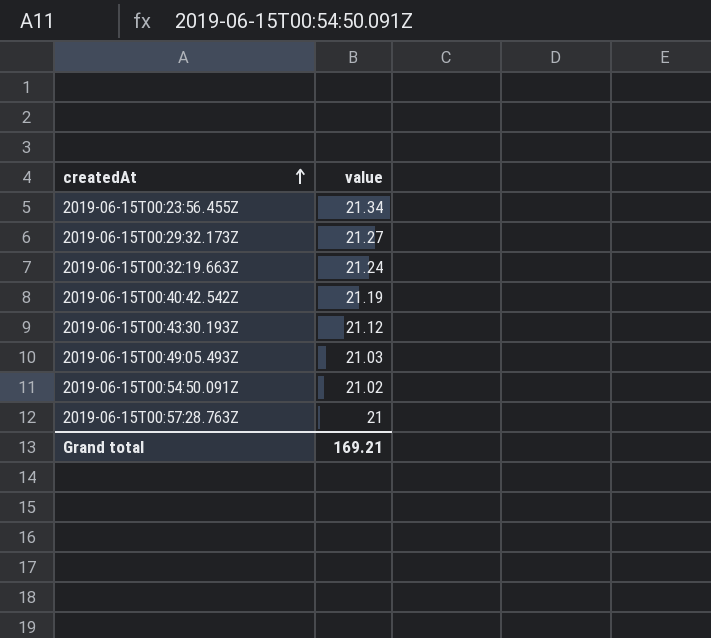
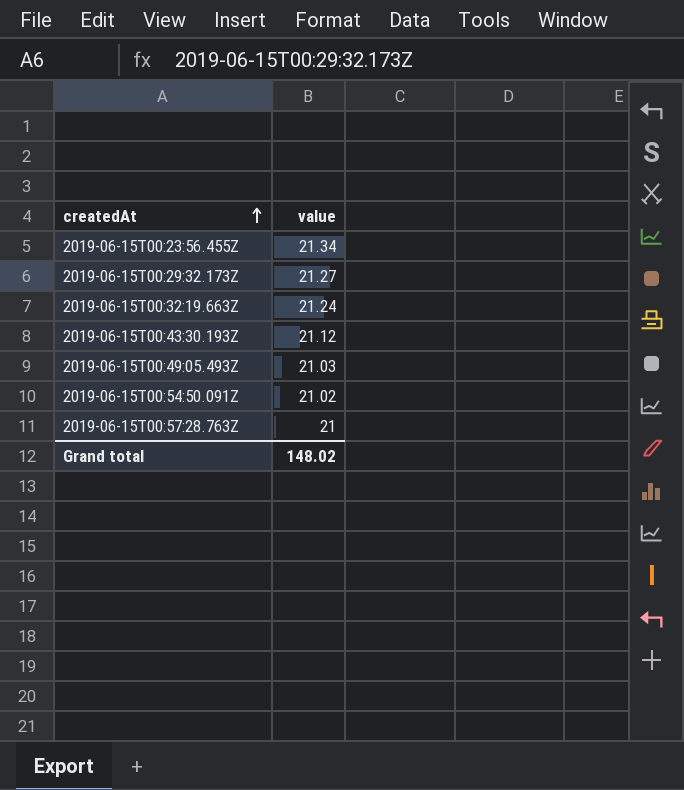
row 2019-06-15T00:40:42.542Z: 21.19 -> none
Grand total | value: 169.21 -> 148.02

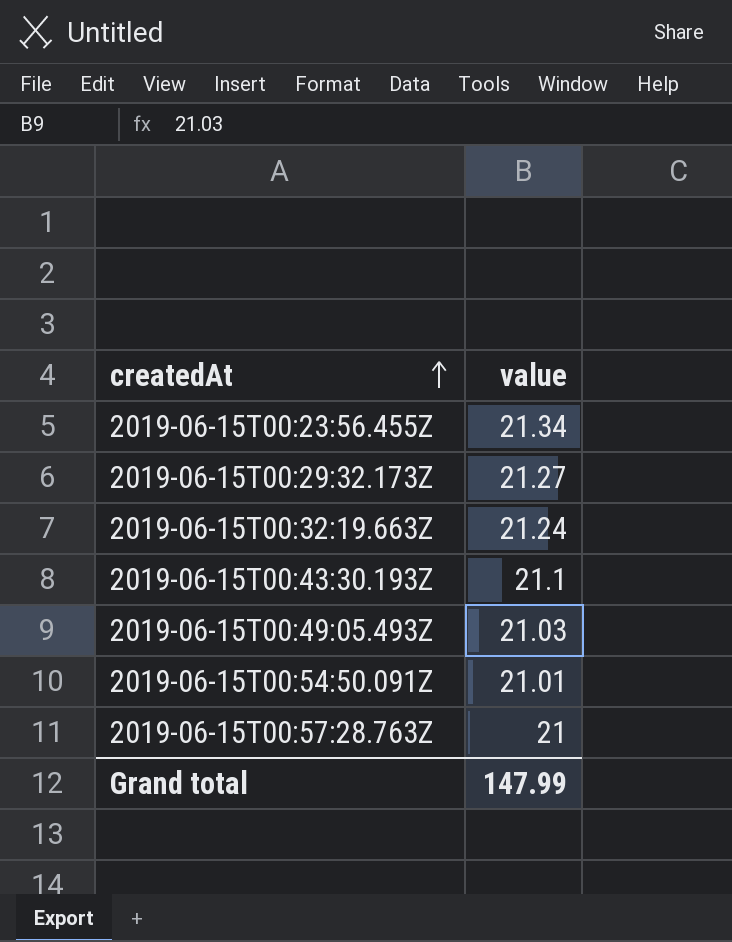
2019-06-15T00:43:30.193Z | value: 21.12 -> 21.1
2019-06-15T00:54:50.091Z | value: 21.02 -> 21.01
Grand total | value: 148.02 -> 147.99

